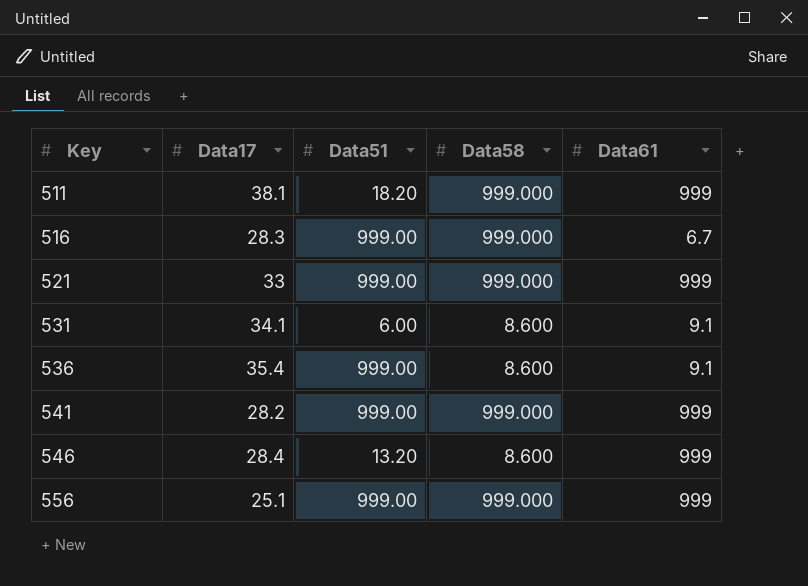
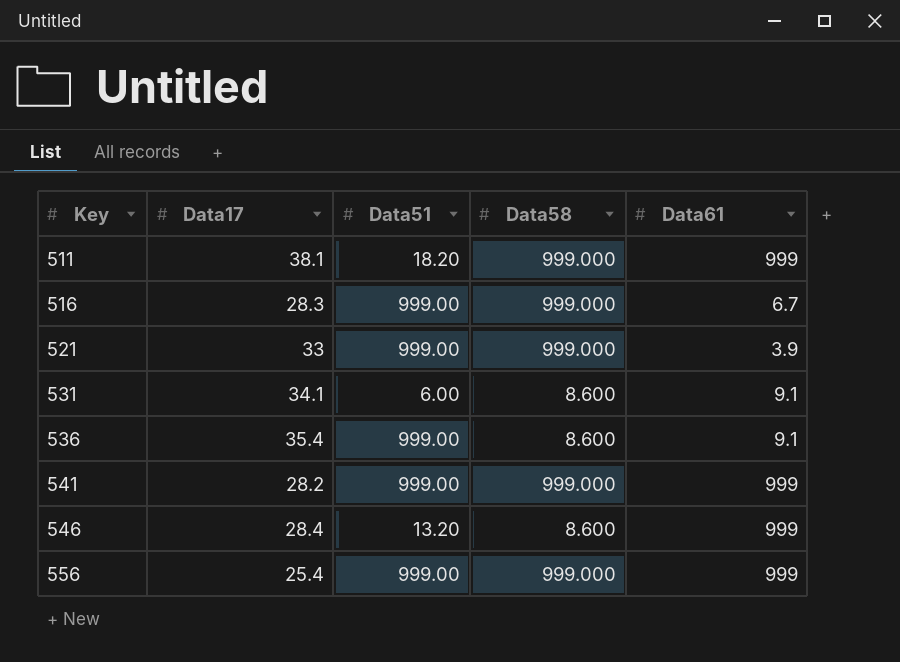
521 | Data61: 999 -> 3.9
556 | Data17: 25.1 -> 25.4

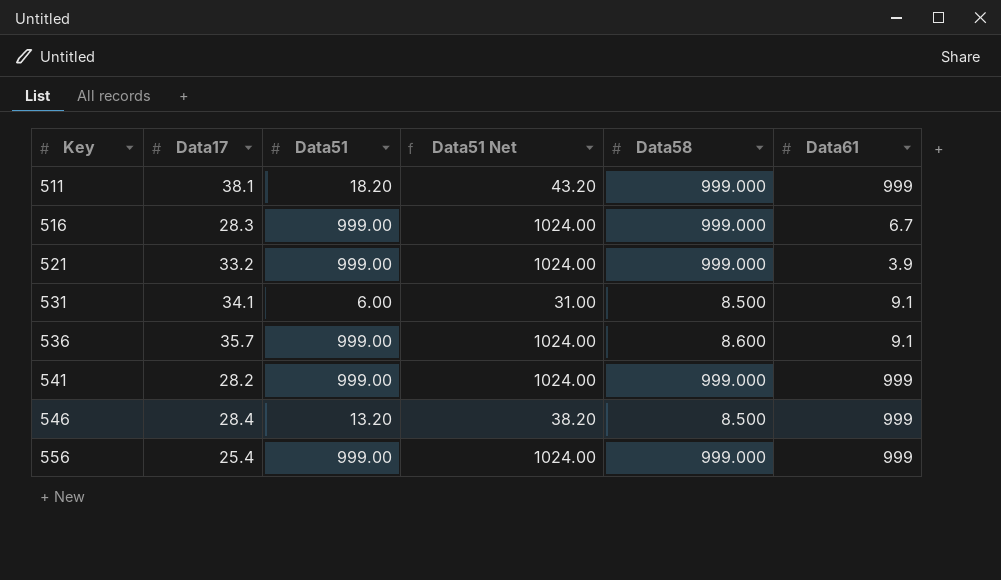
column Data51 Net | formula: none -> [Data51] + 25
521 | Data17: 33 -> 33.2
531 | Data58: 8.600 -> 8.500
536 | Data17: 35.4 -> 35.7
546 | Data58: 8.600 -> 8.500

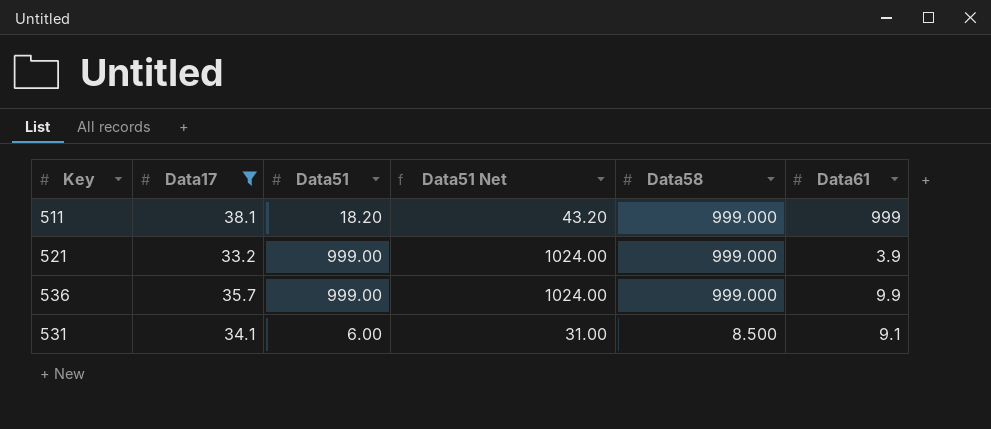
filter: none -> Data17 >= 33.2
row order: Key ascending -> Data58 descending
536 | Data58: 8.600 -> 999.000
536 | Data61: 9.1 -> 9.9

